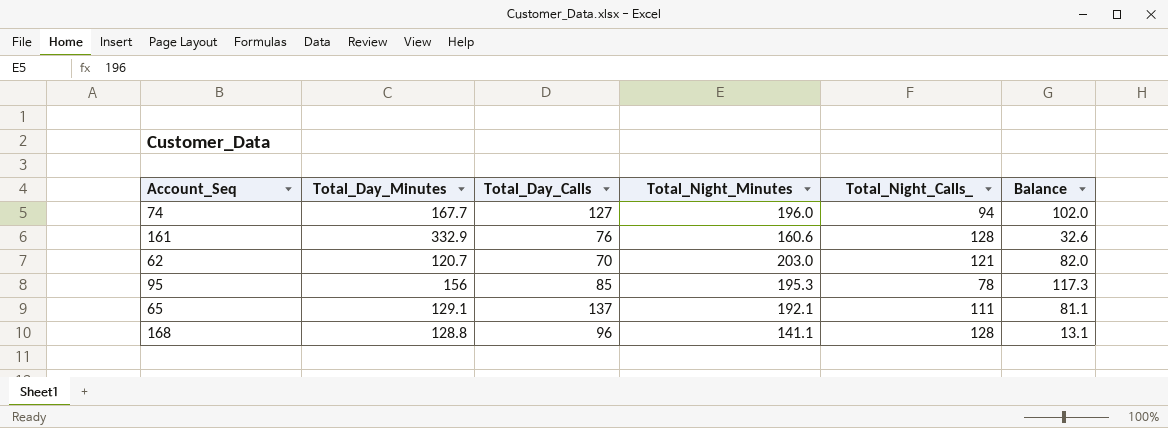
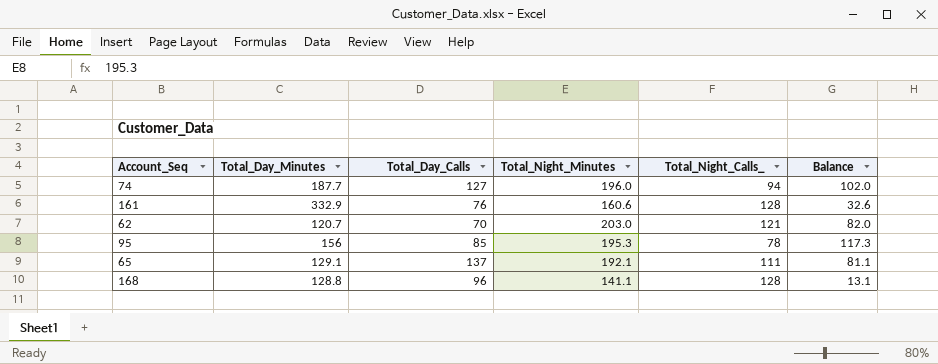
74 | Total_Day_Minutes: 167.7 -> 187.7

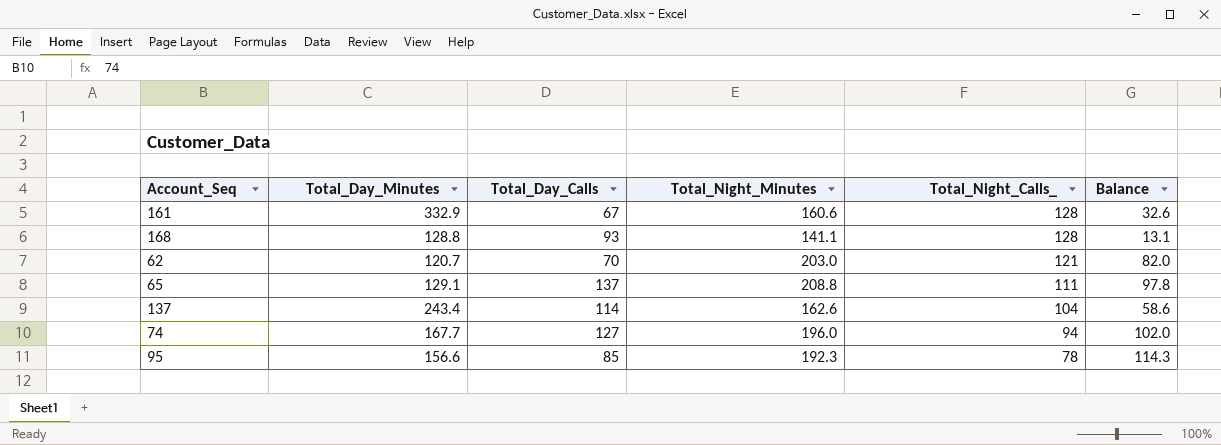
row order: none -> Total_Night_Calls_ descending
161 | Total_Day_Calls: 76 -> 67
168 | Total_Day_Calls: 96 -> 93
65 | Total_Night_Minutes: 192.1 -> 208.8
65 | Balance: 81.1 -> 97.8
row 137: none -> 243.4 | 114 | 162.6 | 104 | 58.6
74 | Total_Day_Minutes: 187.7 -> 167.7
95 | Total_Day_Minutes: 156 -> 156.6
95 | Total_Night_Minutes: 195.3 -> 192.3
95 | Balance: 117.3 -> 114.3

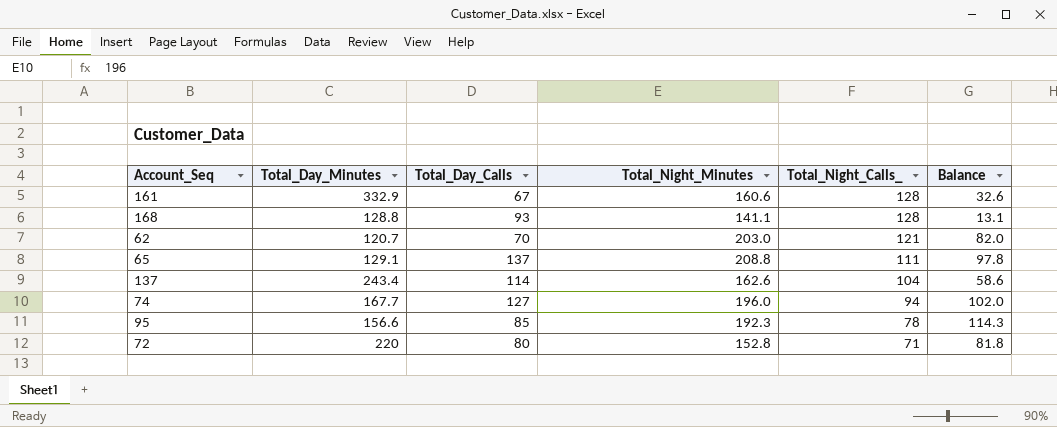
row 72: none -> 220 | 80 | 152.8 | 71 | 81.8

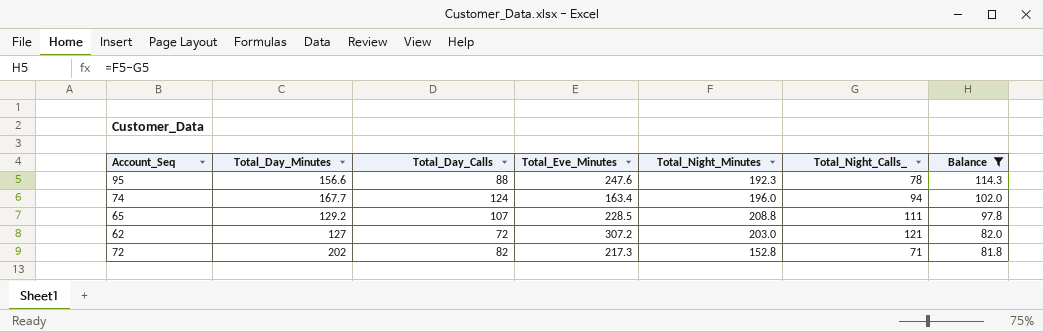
filter: none -> Balance >= 81.8
row order: Total_Night_Calls_ descending -> Balance descending
column Total_Eve_Minutes | position: none -> 4
95 | Total_Day_Calls: 85 -> 88
74 | Total_Day_Calls: 127 -> 124
65 | Total_Day_Minutes: 129.1 -> 129.2
65 | Total_Day_Calls: 137 -> 107
62 | Total_Day_Minutes: 120.7 -> 127
62 | Total_Day_Calls: 70 -> 72
72 | Total_Day_Minutes: 220 -> 202
72 | Total_Day_Calls: 80 -> 82

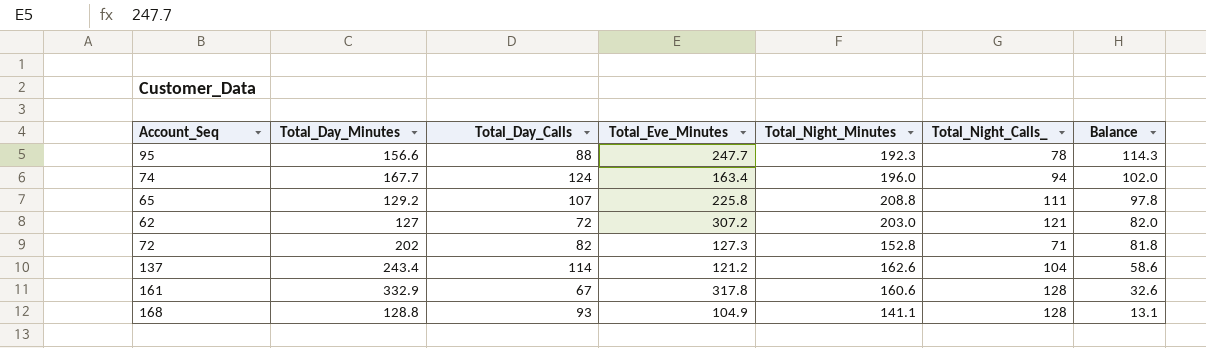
filter: Balance >= 81.8 -> none
95 | Total_Eve_Minutes: 247.6 -> 247.7
65 | Total_Eve_Minutes: 228.5 -> 225.8
72 | Total_Eve_Minutes: 217.3 -> 127.3

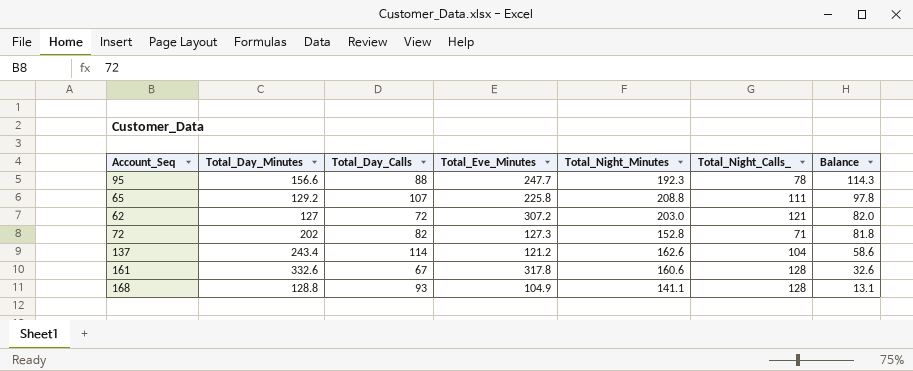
row 74: 167.7 | 124 | 163.4 | 196.0 | 94 | 102.0 -> none
161 | Total_Day_Minutes: 332.9 -> 332.6

